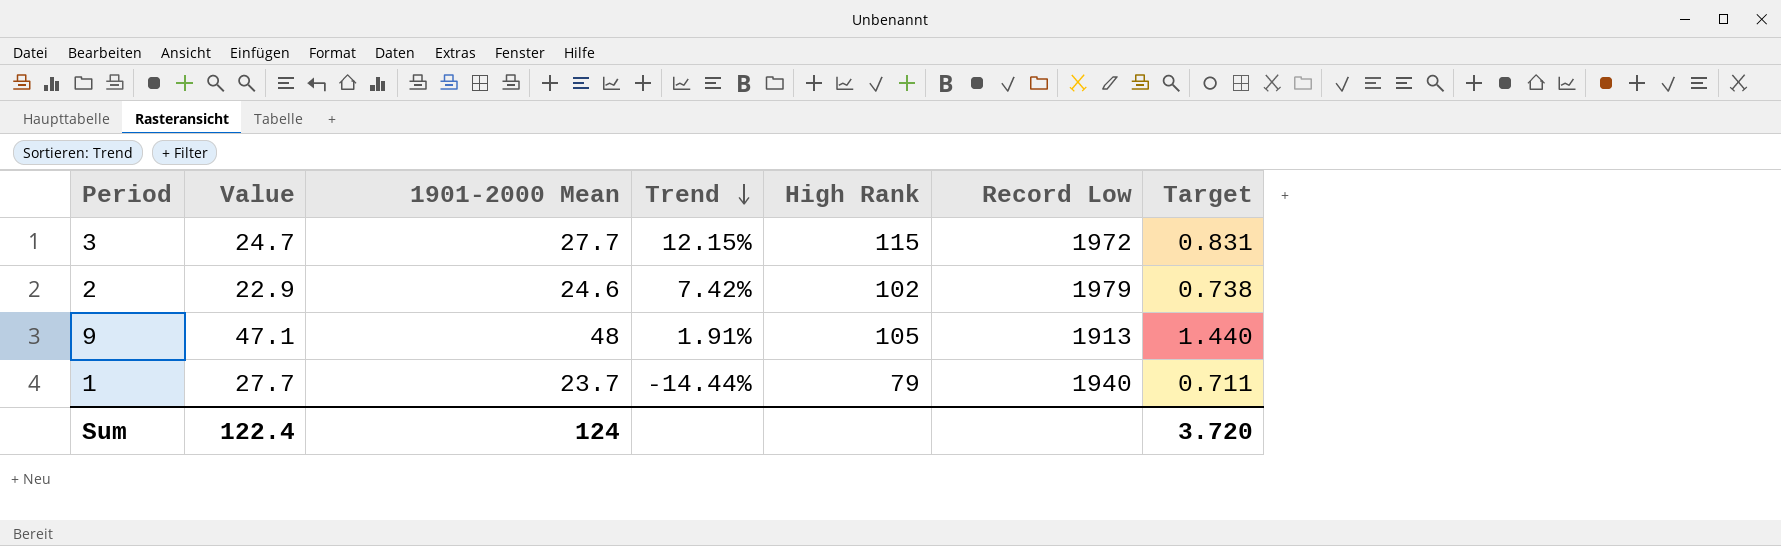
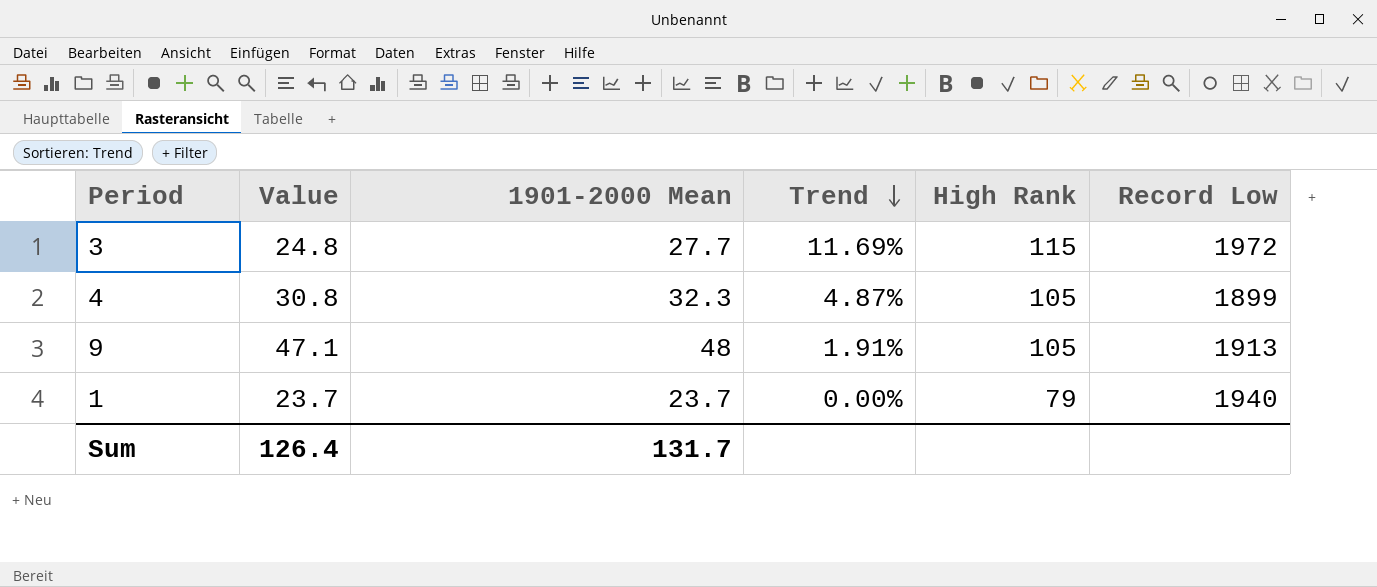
column Target | formula: [1901-2000 Mean] * 0.03 -> none
row 2: 22.9 | 24.6 | 7.42% | 102 | 1979 | 0.738 -> none
3 | Value: 24.7 -> 24.8
3 | Trend: 12.15% -> 11.69%
row 4: none -> 30.8 | 32.3 | 4.87% | 105 | 1899
1 | Value: 27.7 -> 23.7
1 | Trend: -14.44% -> 0.00%
Sum | Value: 122.4 -> 126.4
Sum | 1901-2000 Mean: 124 -> 131.7

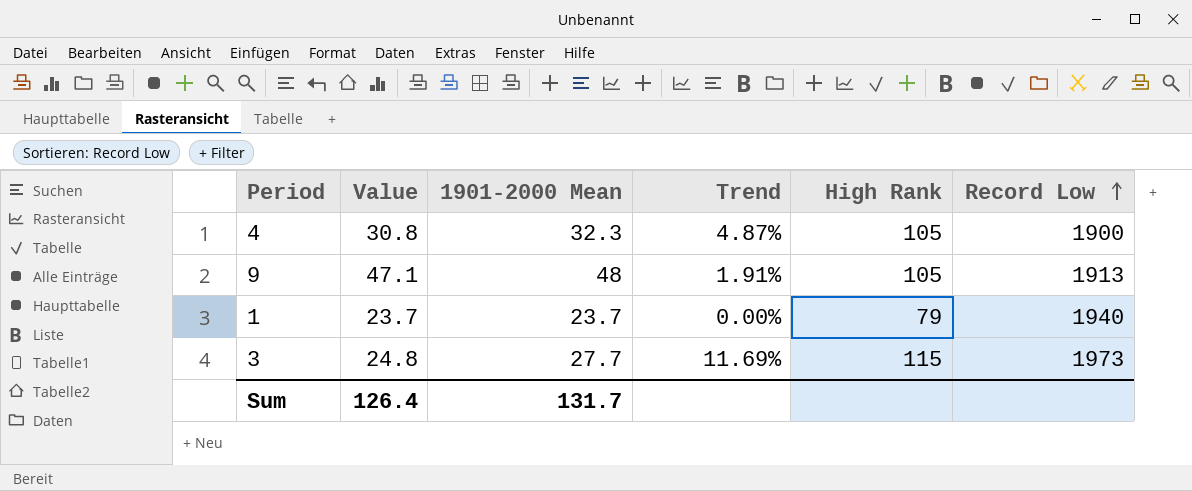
row order: Trend descending -> Record Low ascending
4 | Record Low: 1899 -> 1900
3 | Record Low: 1972 -> 1973

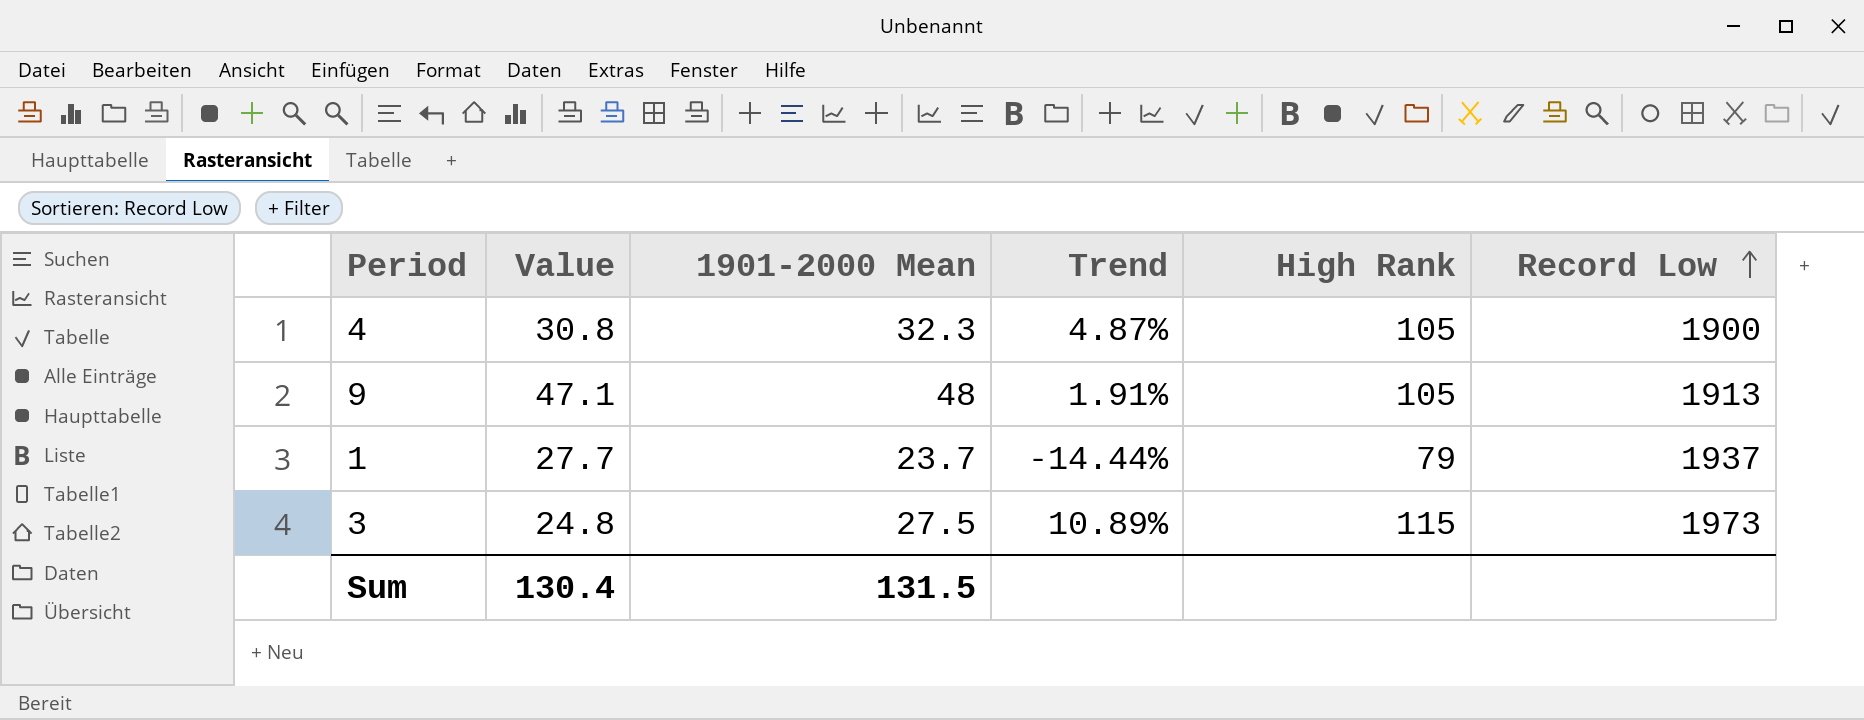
1 | Value: 23.7 -> 27.7
1 | Trend: 0.00% -> -14.44%
1 | Record Low: 1940 -> 1937
3 | 1901-2000 Mean: 27.7 -> 27.5
3 | Trend: 11.69% -> 10.89%
Sum | Value: 126.4 -> 130.4
Sum | 1901-2000 Mean: 131.7 -> 131.5

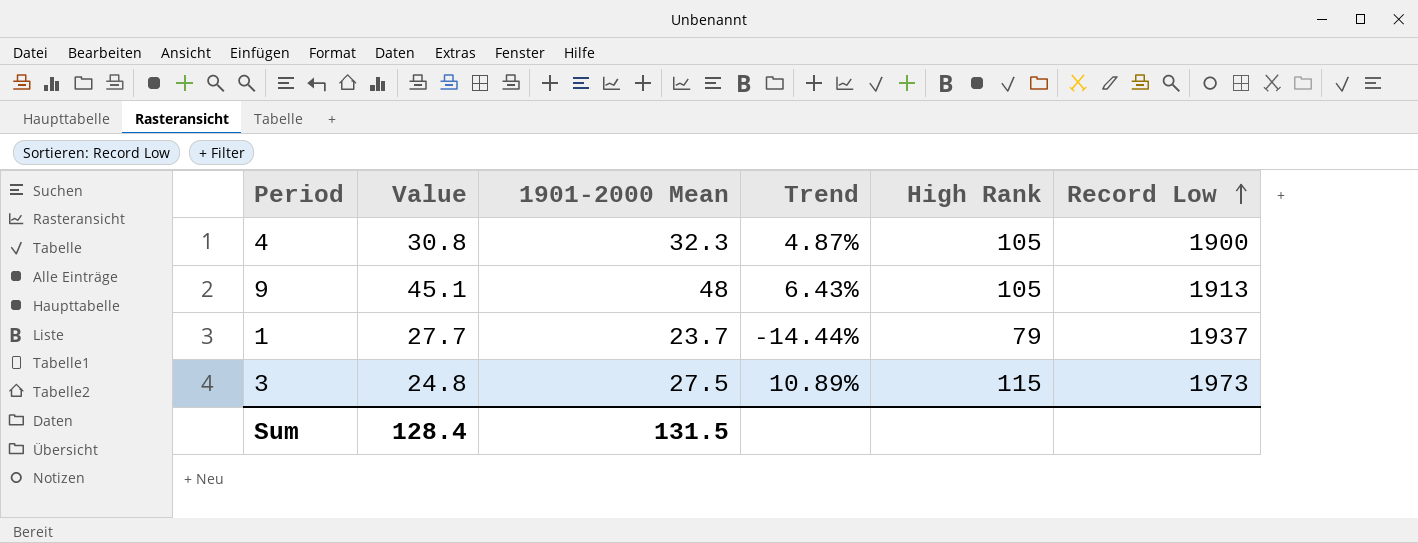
9 | Value: 47.1 -> 45.1
9 | Trend: 1.91% -> 6.43%
Sum | Value: 130.4 -> 128.4

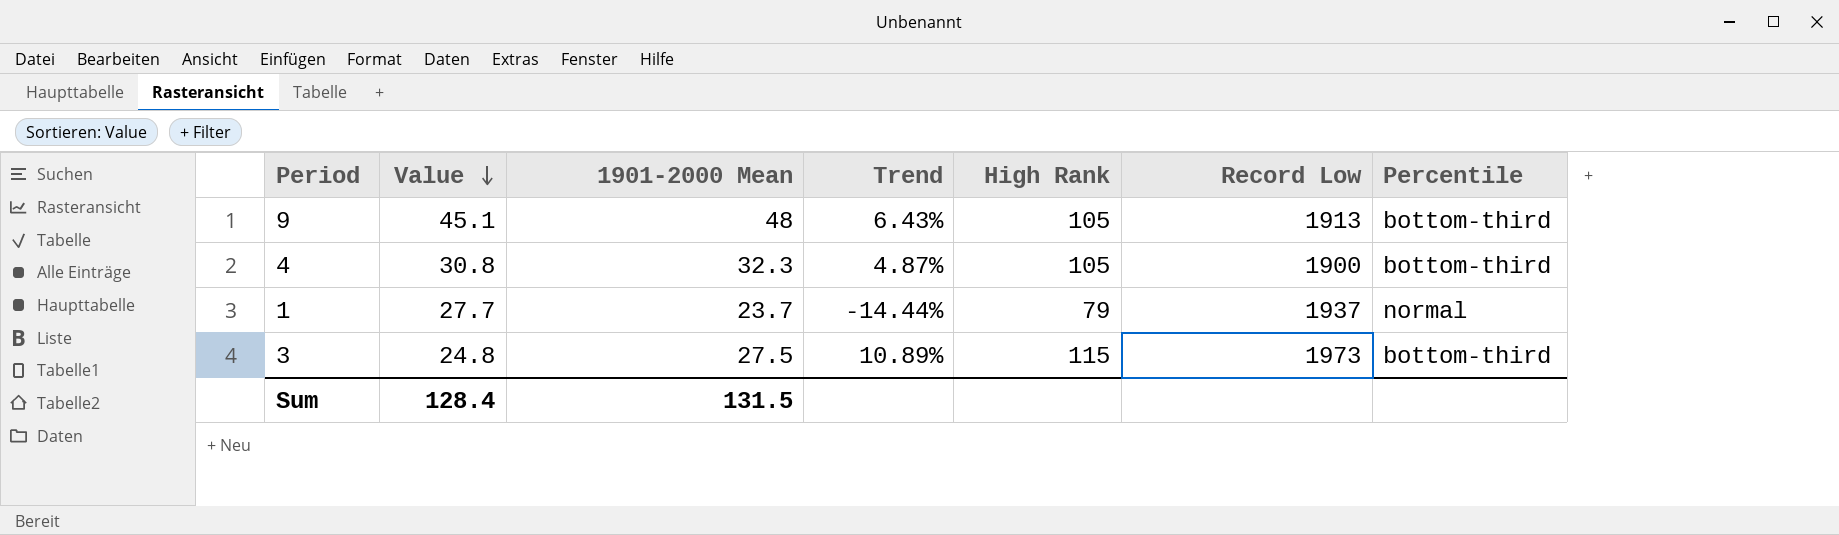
row order: Record Low ascending -> Value descending
column Percentile | position: none -> 7

